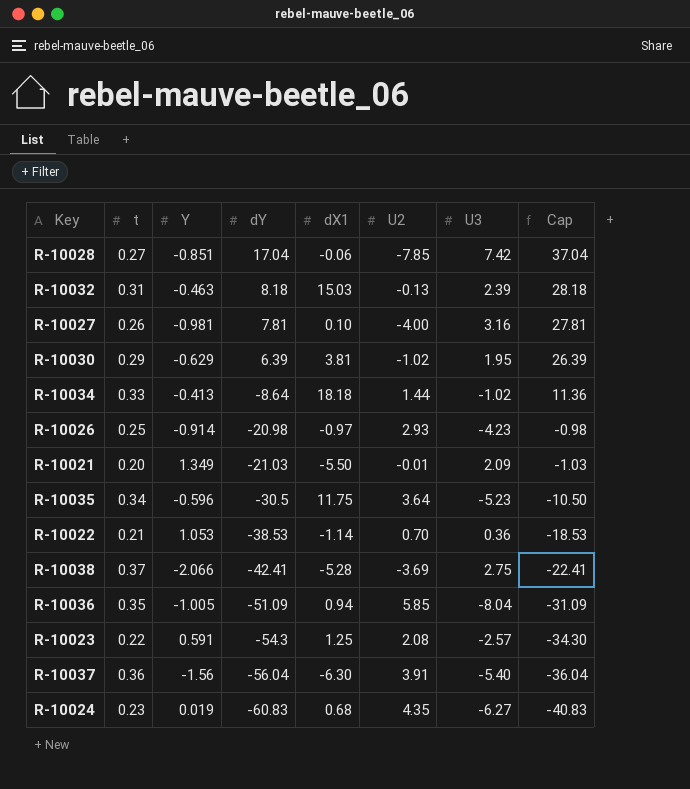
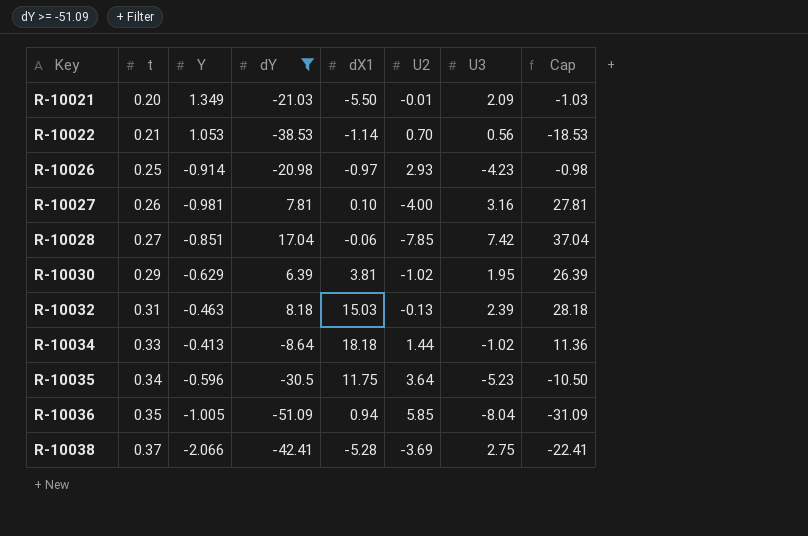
filter: none -> dY >= -51.09
row order: dY descending -> Key ascending
R-10022 | U3: 0.36 -> 0.56

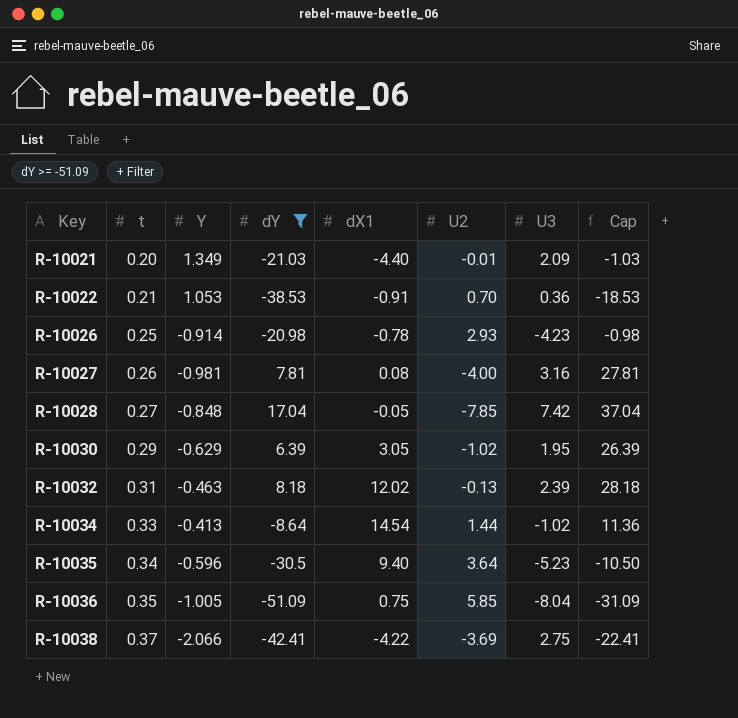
R-10021 | dX1: -5.50 -> -4.40
R-10022 | dX1: -1.14 -> -0.91
R-10022 | U3: 0.56 -> 0.36
R-10026 | dX1: -0.97 -> -0.78
R-10027 | dX1: 0.10 -> 0.08
R-10028 | Y: -0.851 -> -0.848
R-10028 | dX1: -0.06 -> -0.05
R-10030 | dX1: 3.81 -> 3.05
R-10032 | dX1: 15.03 -> 12.02
R-10034 | dX1: 18.18 -> 14.54
R-10035 | dX1: 11.75 -> 9.40
R-10036 | dX1: 0.94 -> 0.75
R-10038 | dX1: -5.28 -> -4.22

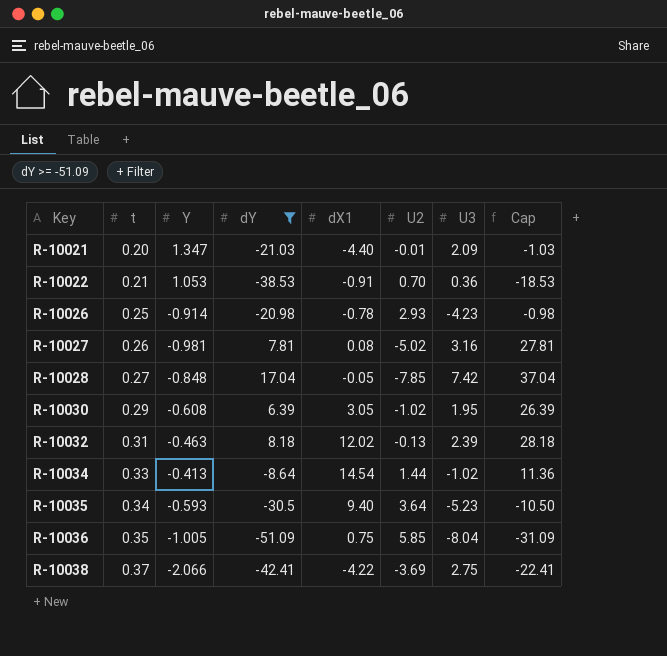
R-10021 | Y: 1.349 -> 1.347
R-10027 | U2: -4.00 -> -5.02
R-10030 | Y: -0.629 -> -0.608
R-10035 | Y: -0.596 -> -0.593

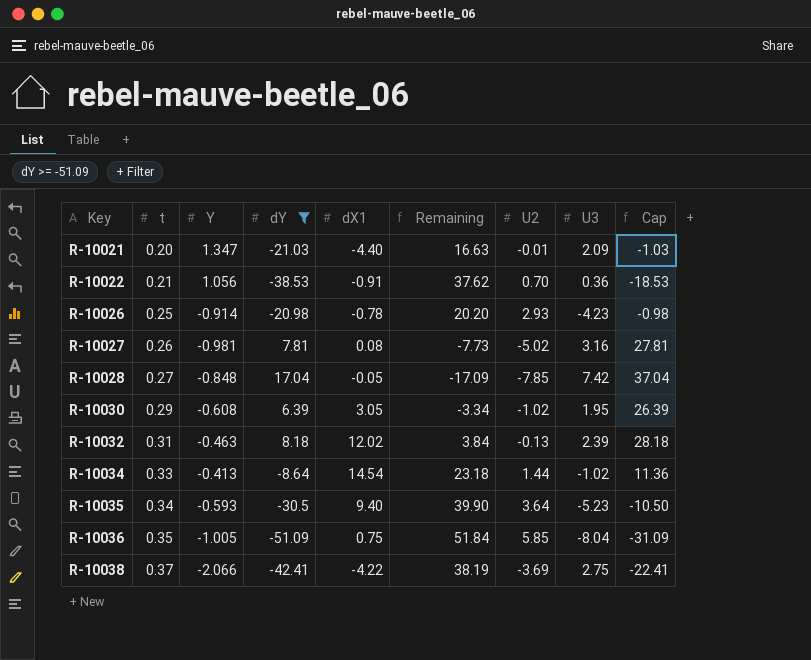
column Remaining | formula: none -> [dX1] - [dY]
R-10022 | Y: 1.053 -> 1.056

